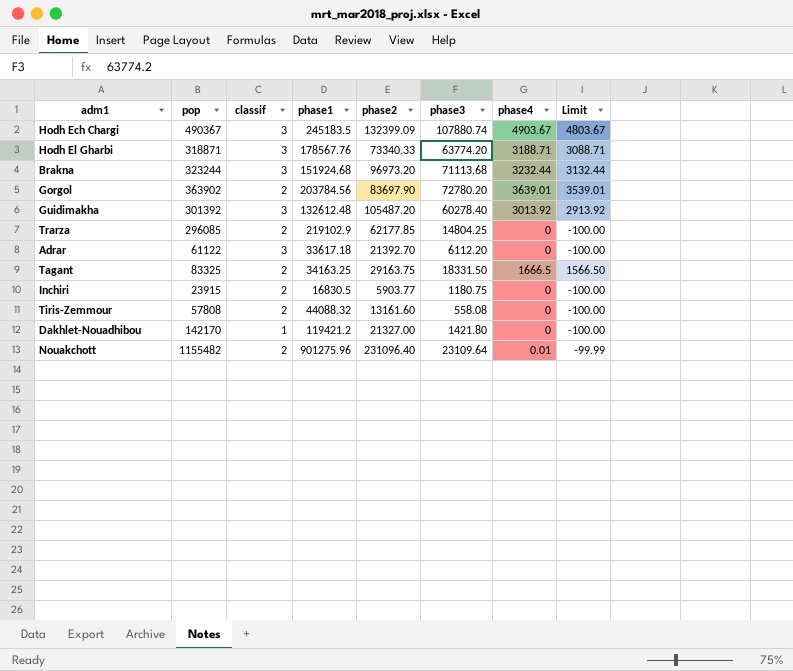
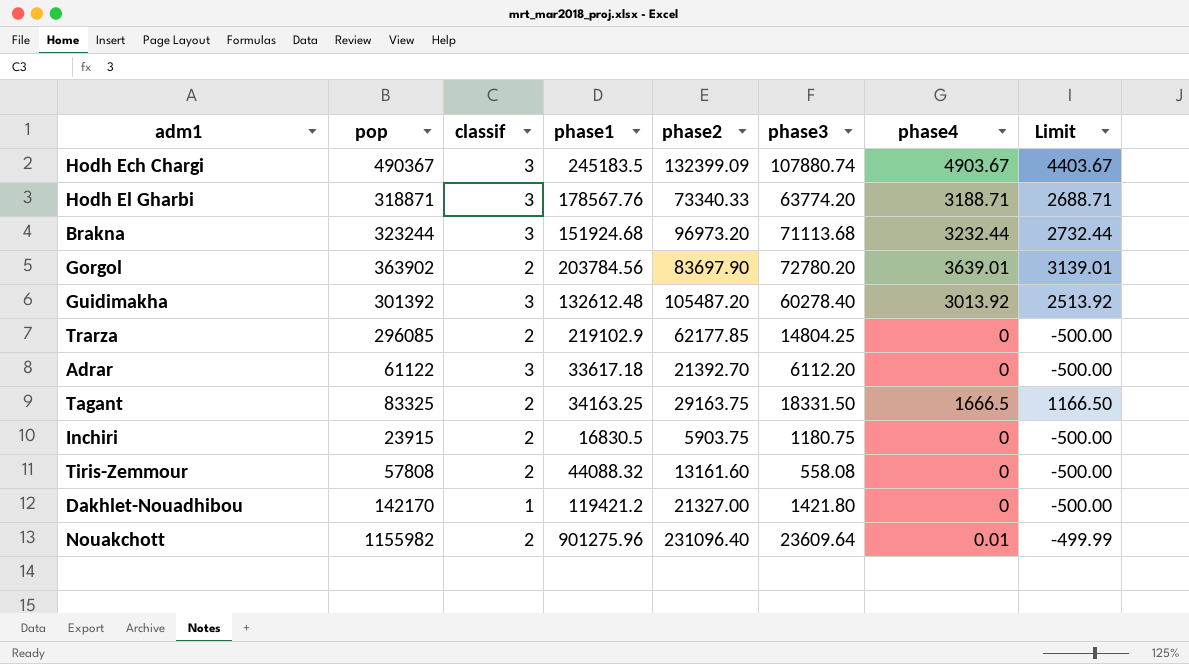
column Limit | formula: [phase4] - 100 -> [phase4] - 500
Inchiri | phase2: 5903.77 -> 5903.75
Nouakchott | pop: 1155482 -> 1155982
Nouakchott | phase3: 23109.64 -> 23609.64

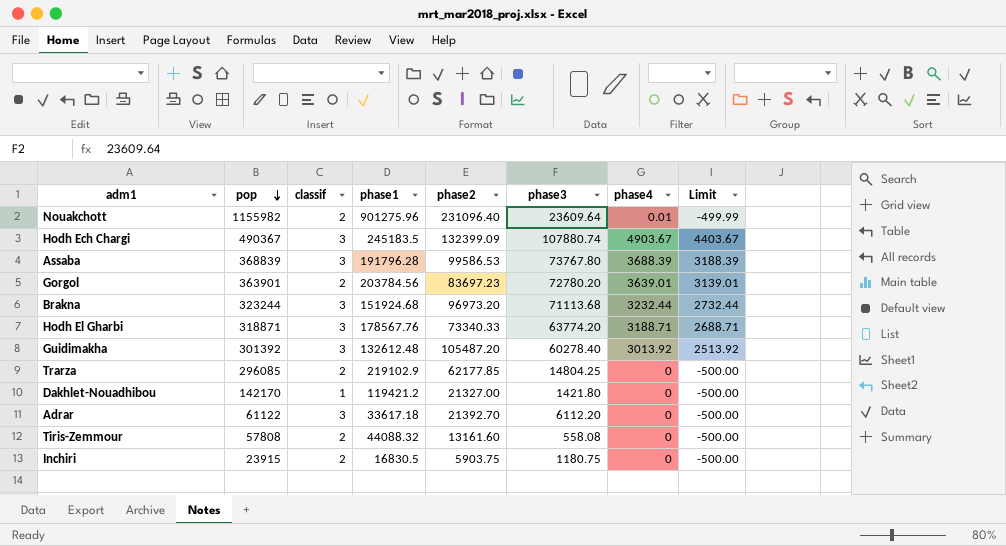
row order: none -> pop descending
row Tagant: 83325 | 2 | 34163.25 | 29163.75 | 18331.50 | 1666.5 | 1166.50 -> none
row Assaba: none -> 368839 | 3 | 191796.28 | 99586.53 | 73767.80 | 3688.39 | 3188.39
Gorgol | pop: 363902 -> 363901
Gorgol | phase2: 83697.90 -> 83697.23

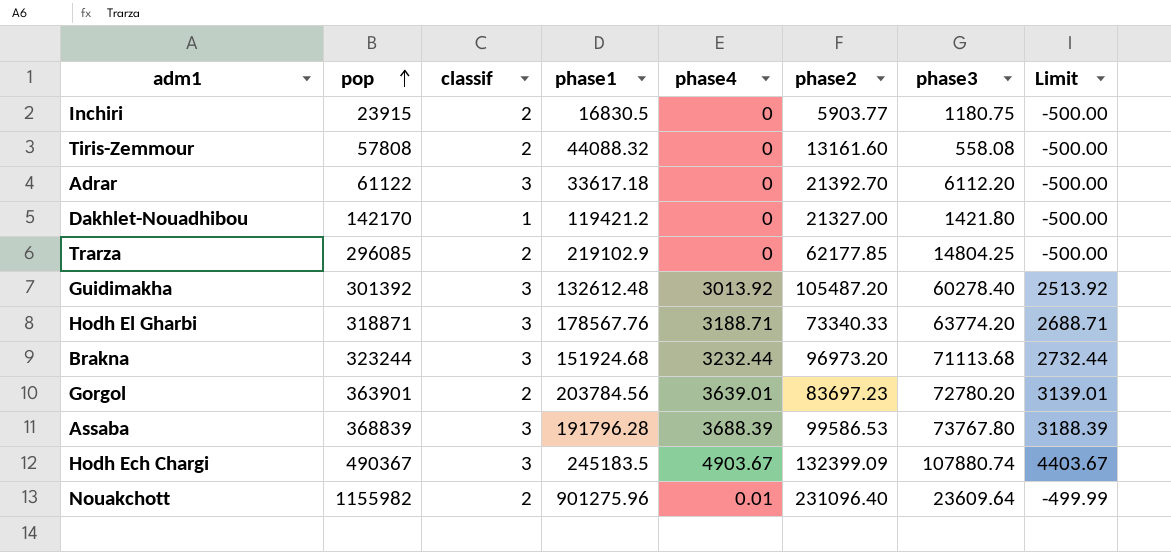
row order: pop descending -> pop ascending
column phase4 | position: 7 -> 5
Inchiri | phase2: 5903.75 -> 5903.77

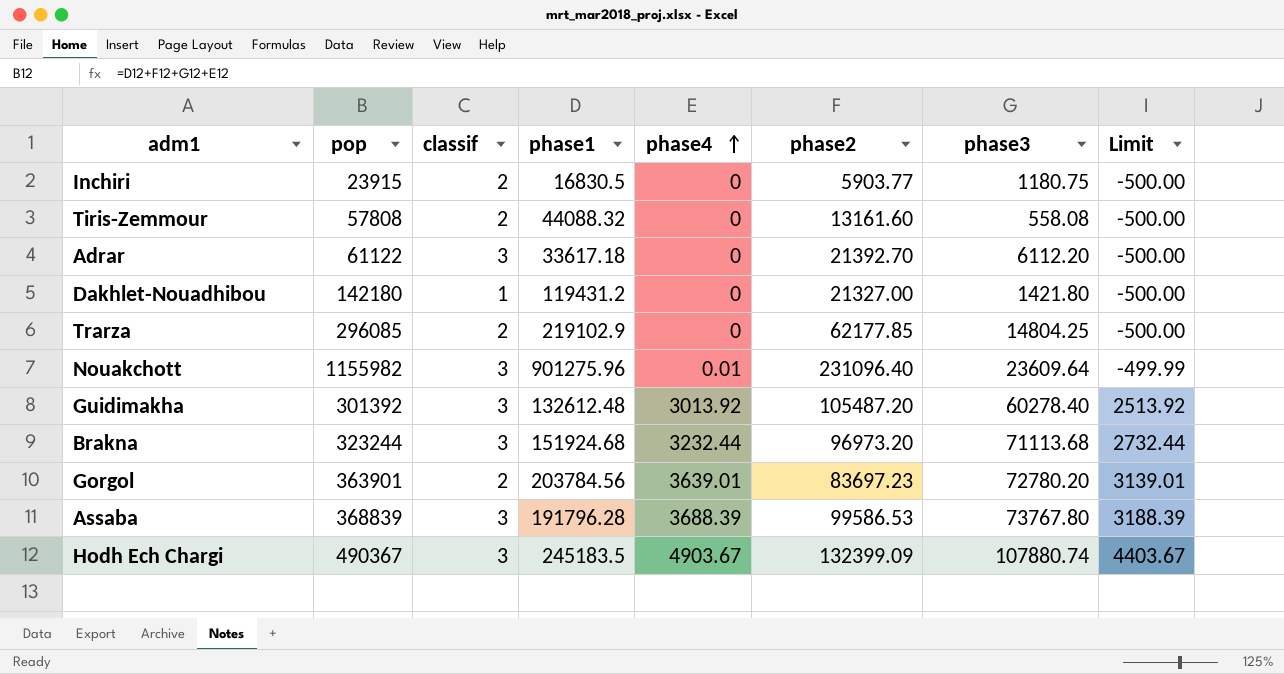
row order: pop ascending -> phase4 ascending
row Hodh El Gharbi: 318871 | 3 | 178567.76 | 3188.71 | 73340.33 | 63774.20 | 2688.71 -> none
Dakhlet-Nouadhibou | pop: 142170 -> 142180
Dakhlet-Nouadhibou | phase1: 119421.2 -> 119431.2
Nouakchott | classif: 2 -> 3

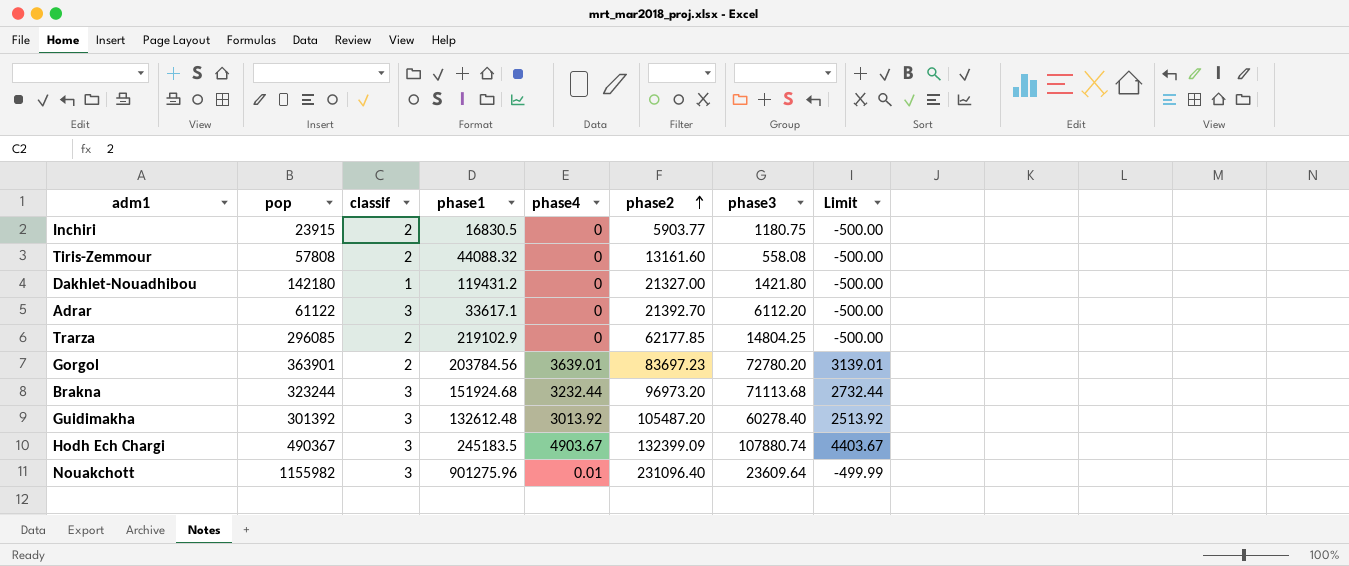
row order: phase4 ascending -> phase2 ascending
row Assaba: 368839 | 3 | 191796.28 | 3688.39 | 99586.53 | 73767.80 | 3188.39 -> none
Adrar | phase1: 33617.18 -> 33617.1

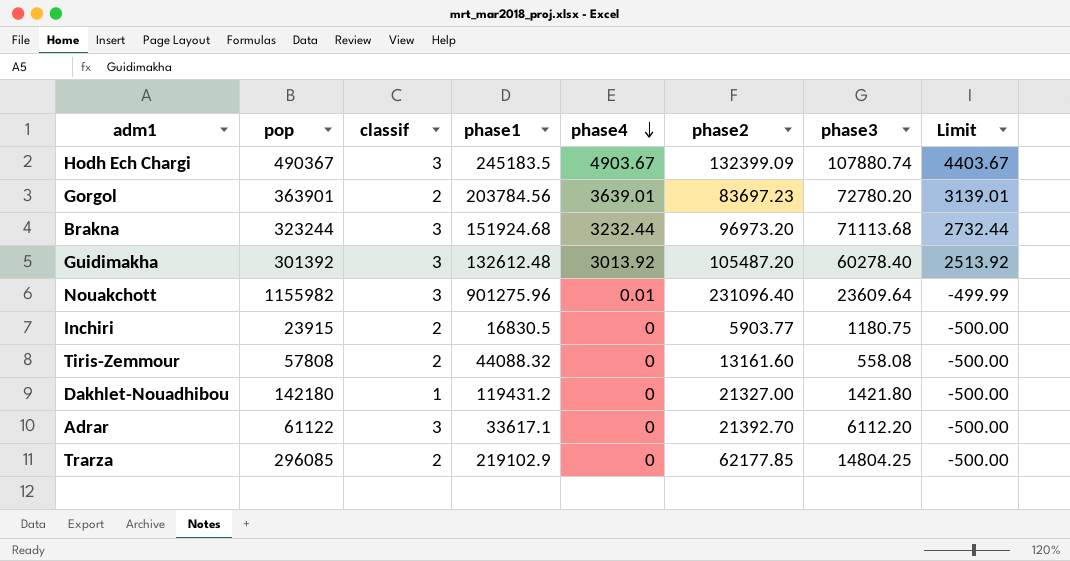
row order: phase2 ascending -> phase4 descending

